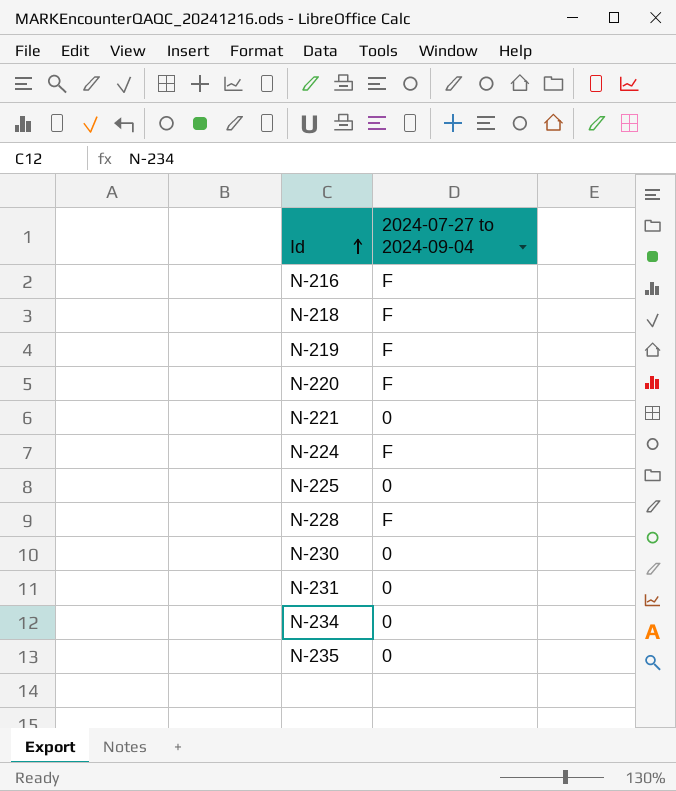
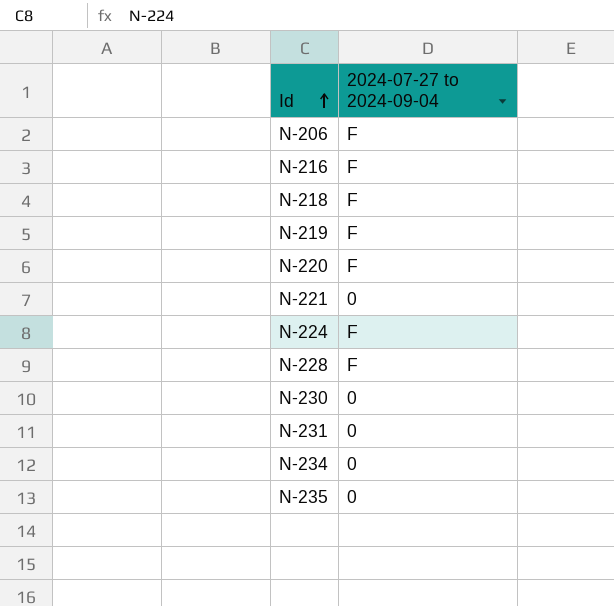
row N-225: 0 -> none
row N-206: none -> F

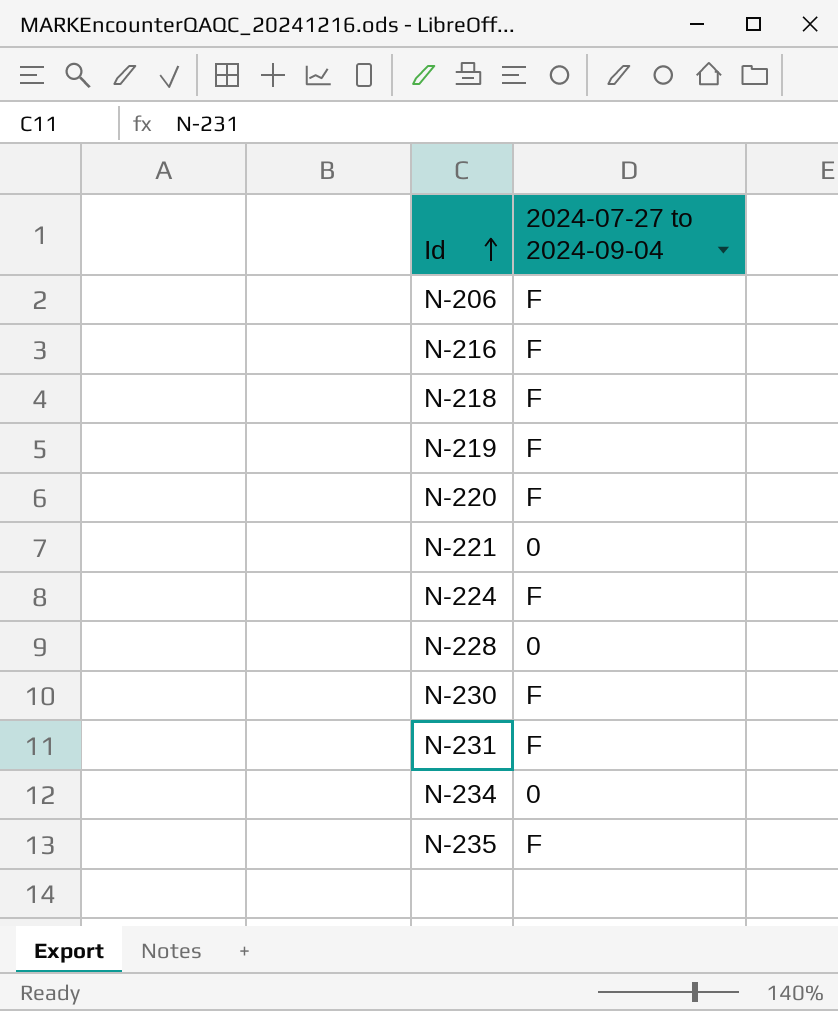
N-228 | 2024-07-27 to 2024-09-04: F -> 0
N-230 | 2024-07-27 to 2024-09-04: 0 -> F
N-231 | 2024-07-27 to 2024-09-04: 0 -> F
N-235 | 2024-07-27 to 2024-09-04: 0 -> F

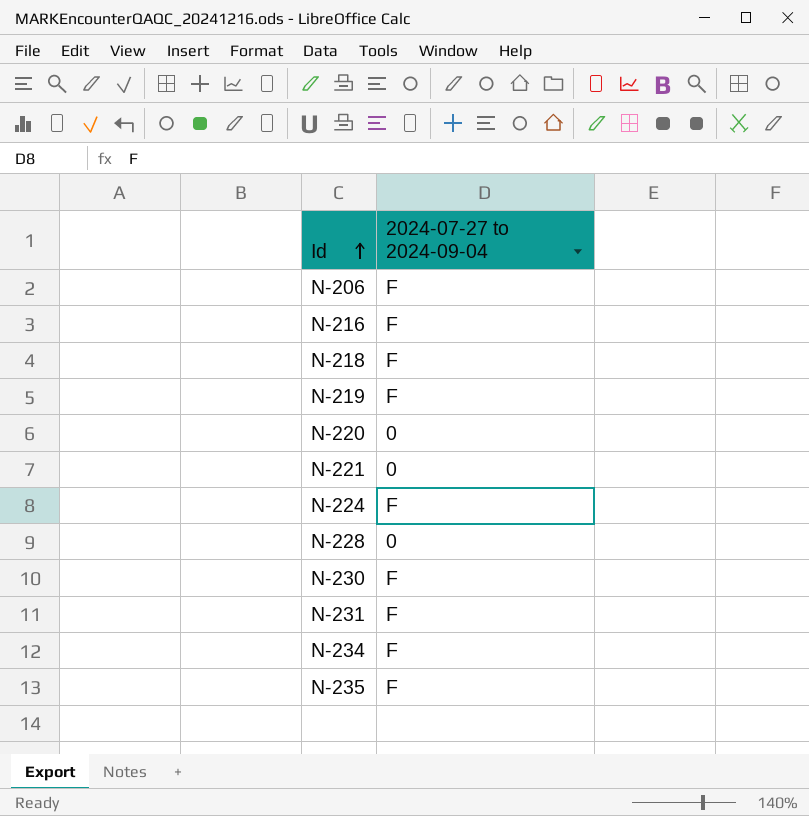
N-220 | 2024-07-27 to 2024-09-04: F -> 0
N-234 | 2024-07-27 to 2024-09-04: 0 -> F

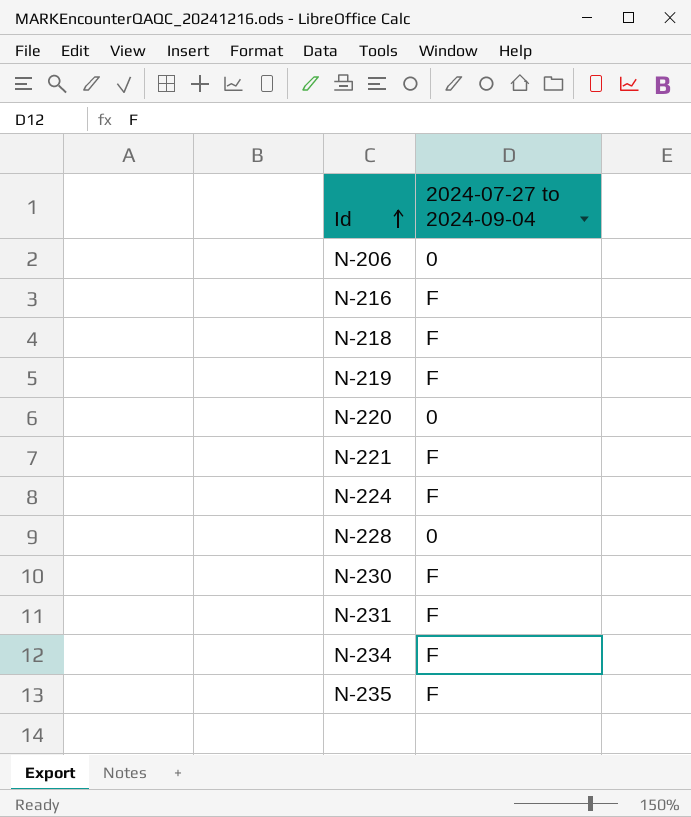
N-206 | 2024-07-27 to 2024-09-04: F -> 0
N-221 | 2024-07-27 to 2024-09-04: 0 -> F

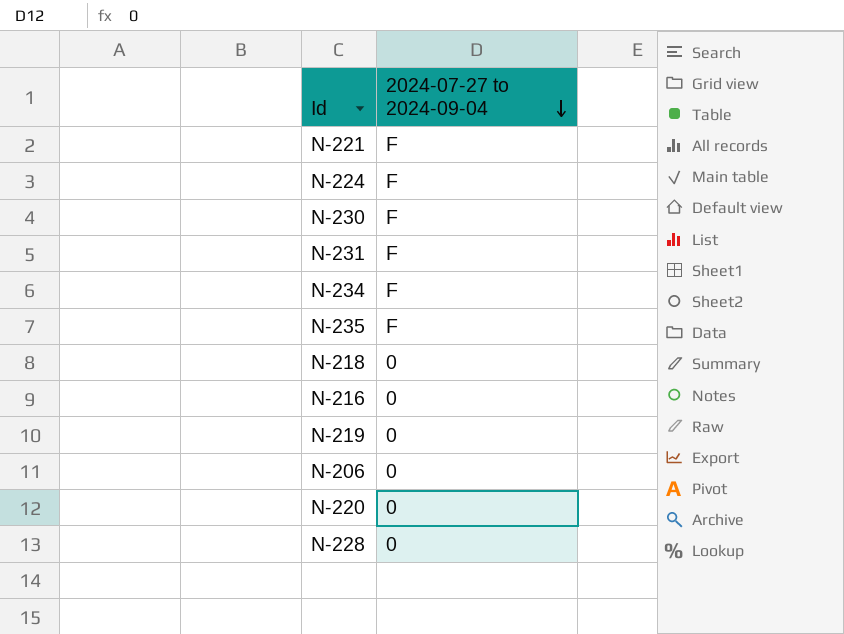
row order: Id ascending -> 2024-07-27 to 2024-09-04 descending
N-218 | 2024-07-27 to 2024-09-04: F -> 0
N-216 | 2024-07-27 to 2024-09-04: F -> 0
N-219 | 2024-07-27 to 2024-09-04: F -> 0

